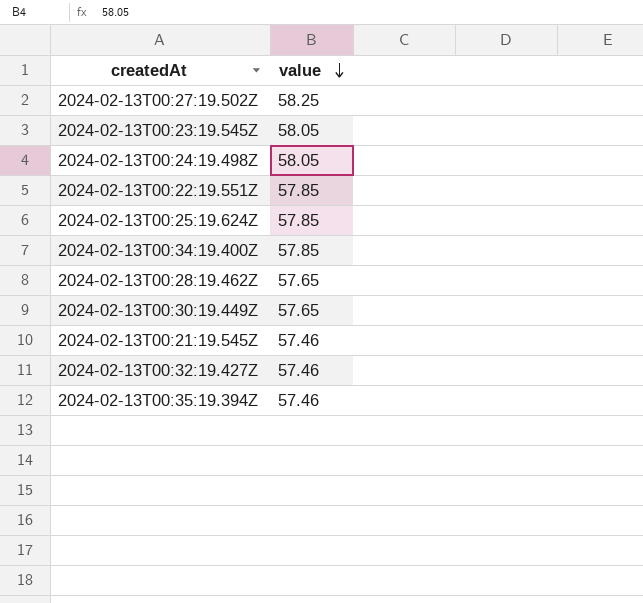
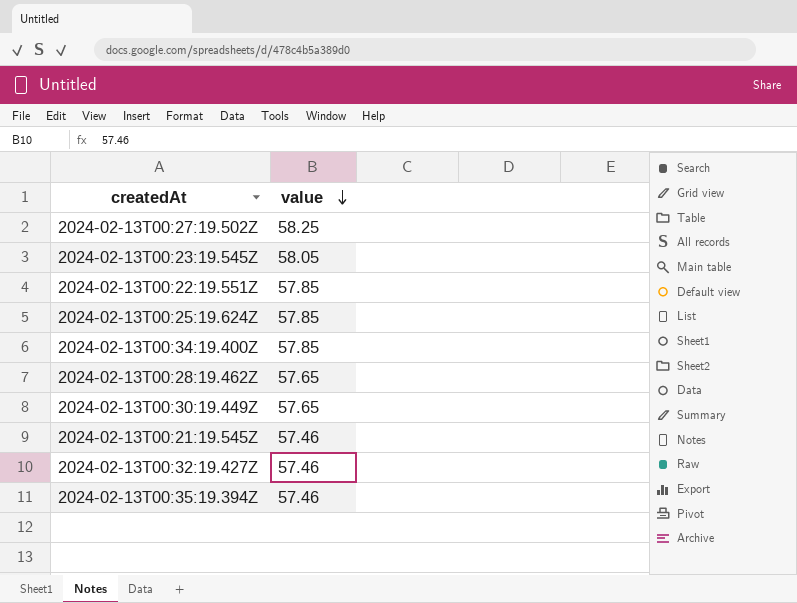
row 2024-02-13T00:24:19.498Z: 58.05 -> none

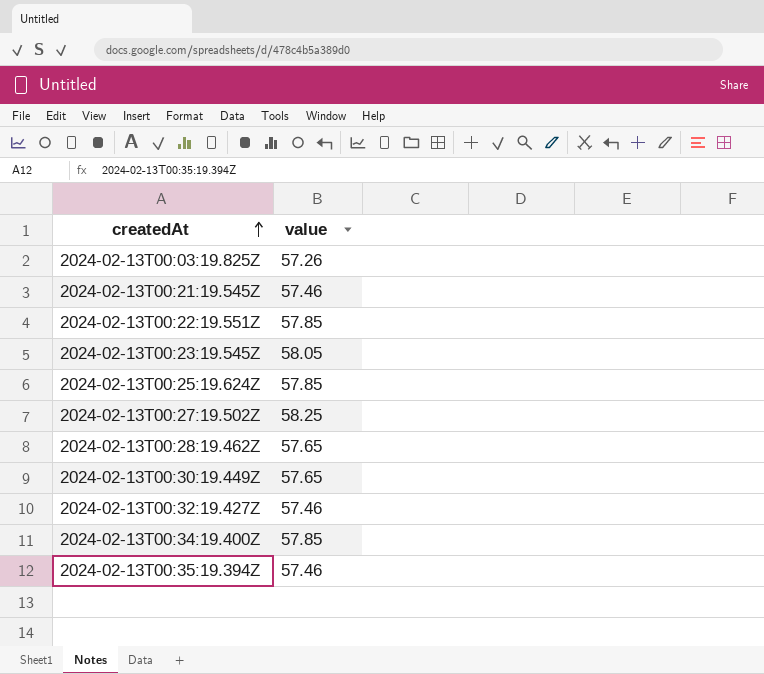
row order: value descending -> createdAt ascending
row 2024-02-13T00:03:19.825Z: none -> 57.26

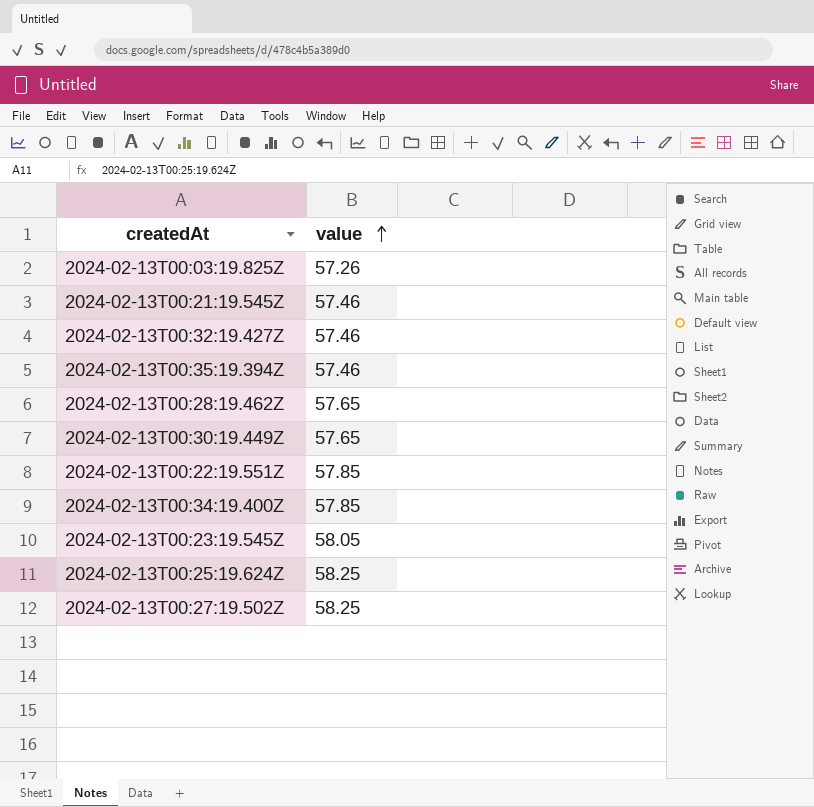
row order: createdAt ascending -> value ascending
2024-02-13T00:25:19.624Z | value: 57.85 -> 58.25

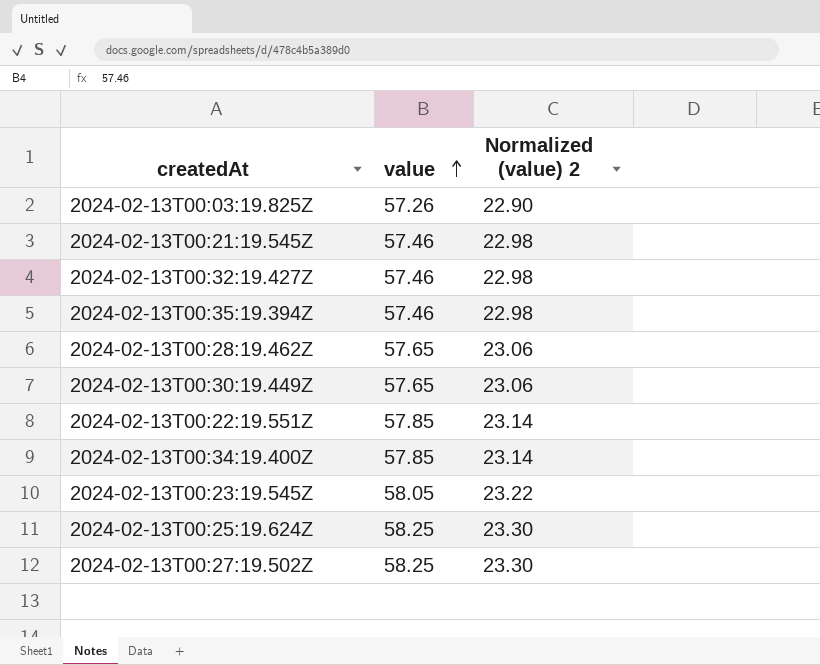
column Normalized (value) 2 | formula: none -> [value] * 0.4

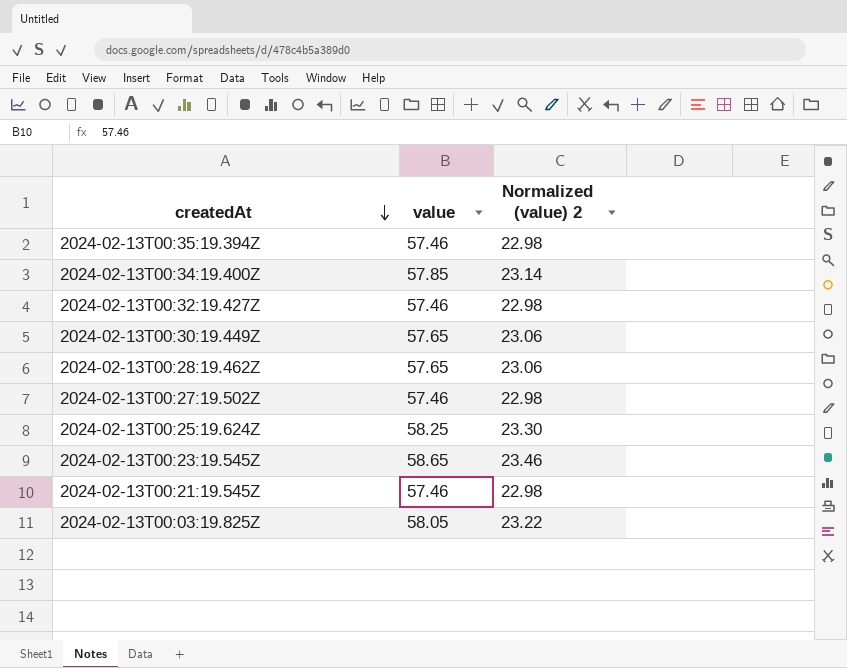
row order: value ascending -> createdAt descending
row 2024-02-13T00:22:19.551Z: 57.85 | 23.14 -> none
2024-02-13T00:27:19.502Z | value: 58.25 -> 57.46
2024-02-13T00:27:19.502Z | Normalized (value) 2: 23.30 -> 22.98
2024-02-13T00:23:19.545Z | value: 58.05 -> 58.65
2024-02-13T00:23:19.545Z | Normalized (value) 2: 23.22 -> 23.46
2024-02-13T00:03:19.825Z | value: 57.26 -> 58.05
2024-02-13T00:03:19.825Z | Normalized (value) 2: 22.90 -> 23.22

